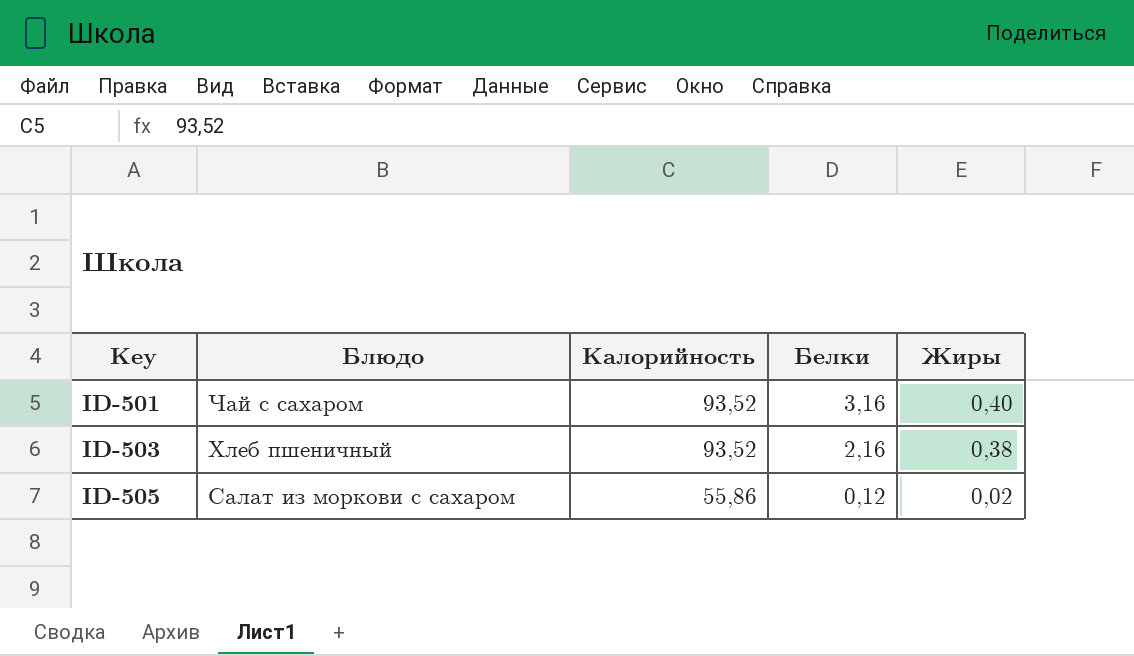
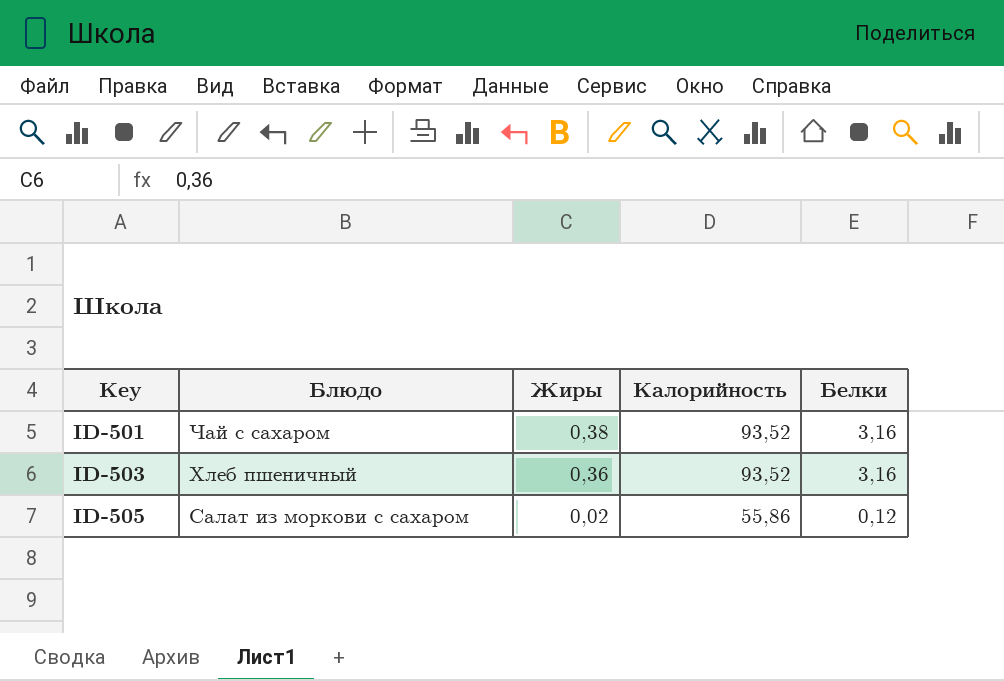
column Жиры | position: 5 -> 3
ID-501 | Жиры: 0,40 -> 0,38
ID-503 | Жиры: 0,38 -> 0,36
ID-503 | Белки: 2,16 -> 3,16

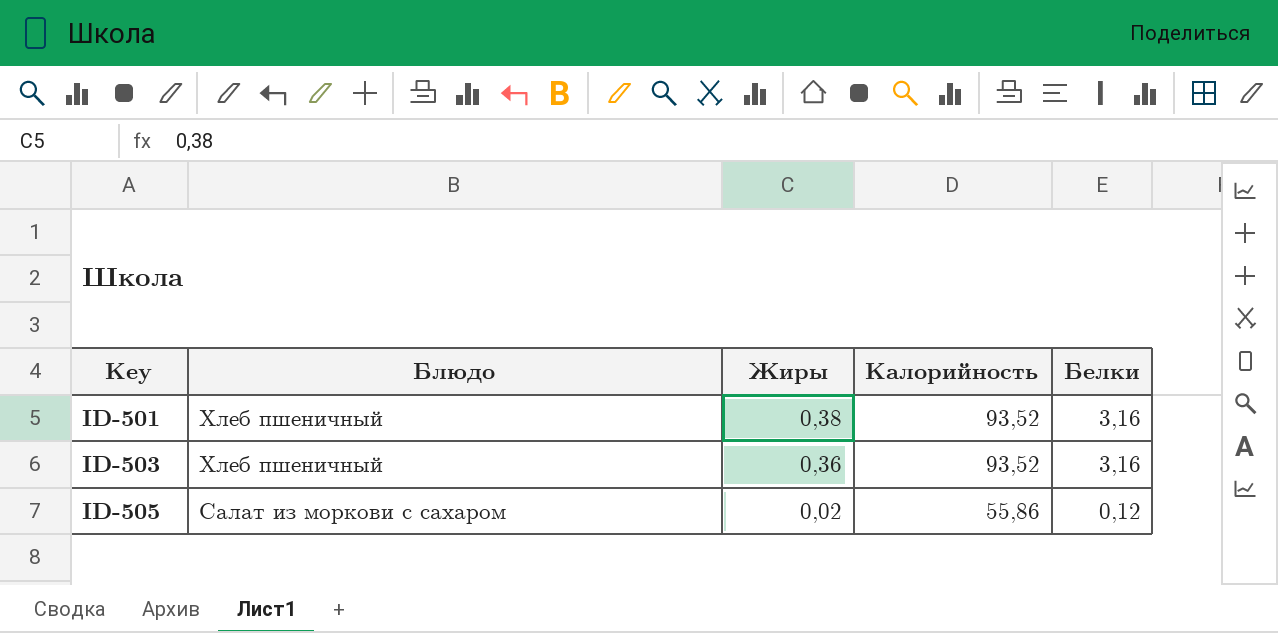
ID-501 | Блюдо: Чай с сахаром -> Хлеб пшеничный

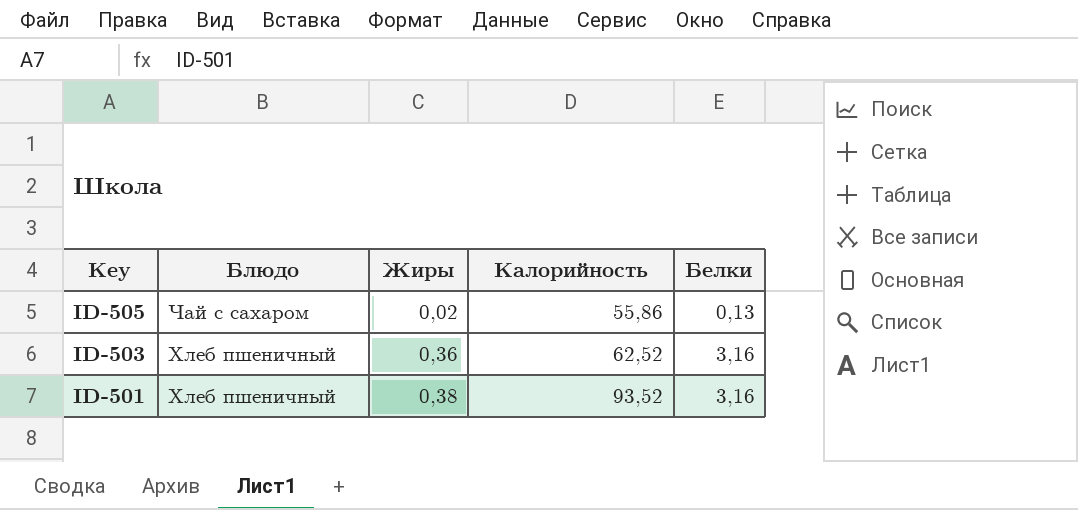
row order: Key ascending -> Key descending
ID-505 | Блюдо: Салат из моркови с сахаром -> Чай с сахаром
ID-505 | Белки: 0,12 -> 0,13
ID-503 | Калорийность: 93,52 -> 62,52

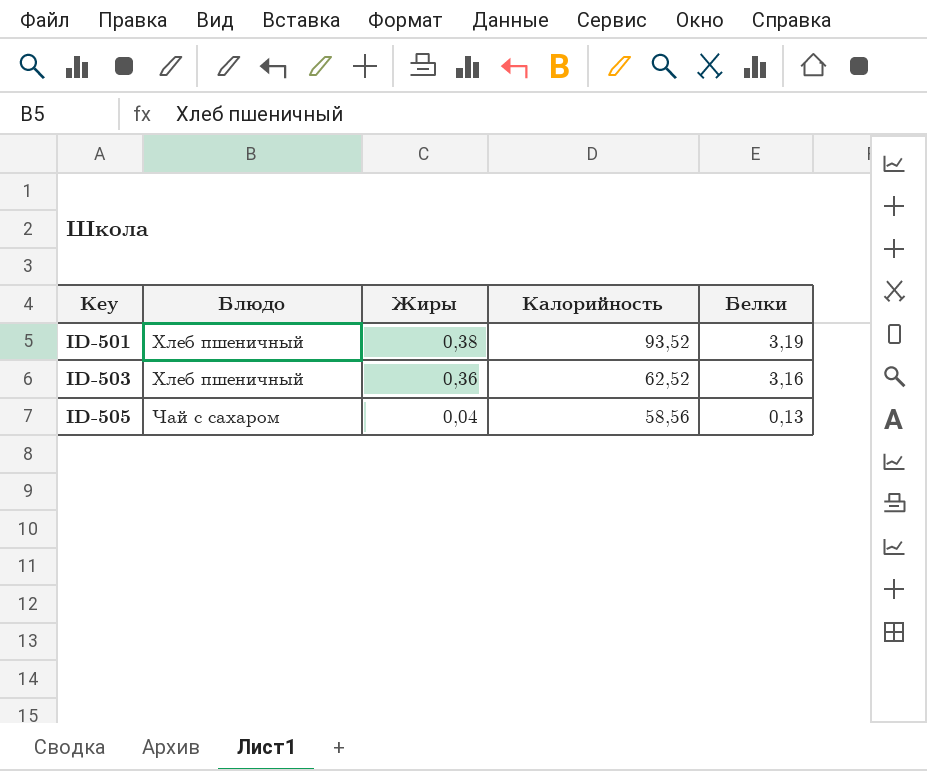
row order: Key descending -> Key ascending
ID-501 | Белки: 3,16 -> 3,19
ID-505 | Жиры: 0,02 -> 0,04
ID-505 | Калорийность: 55,86 -> 58,56

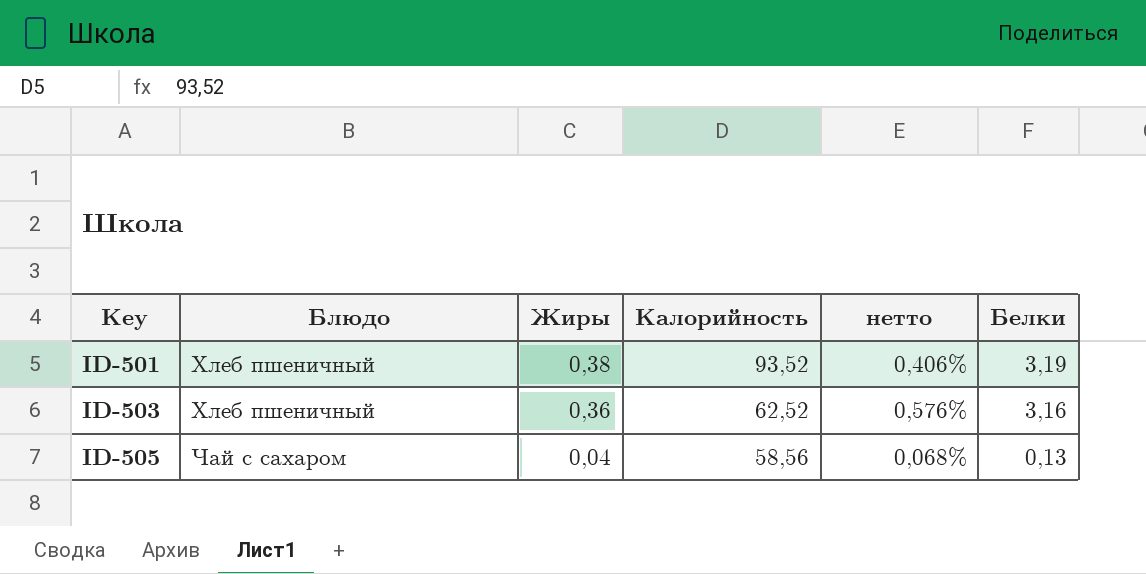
column нетто | formula: none -> [Жиры] / [Калорийность]

